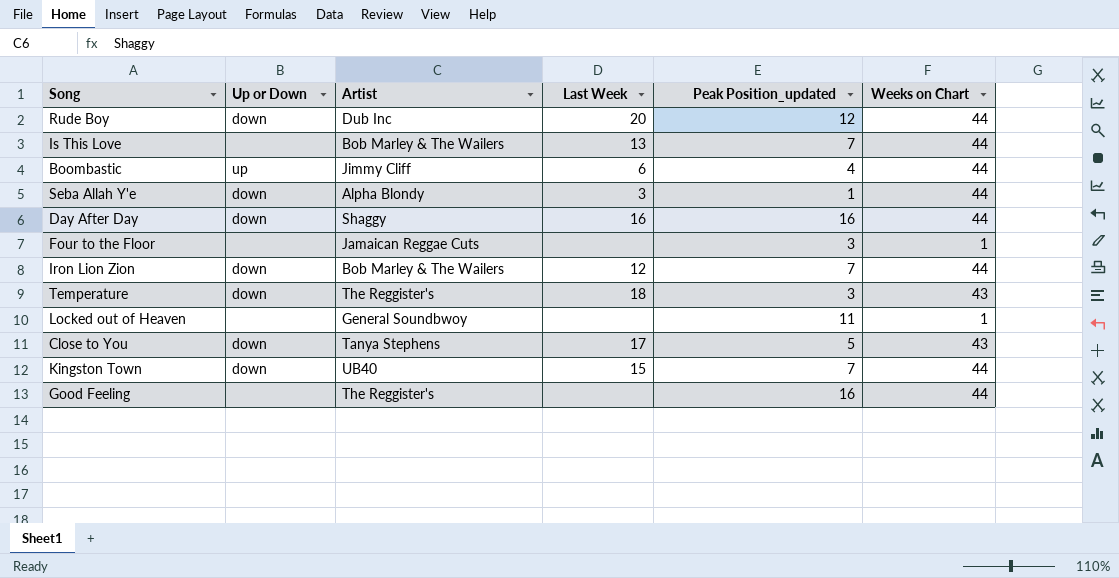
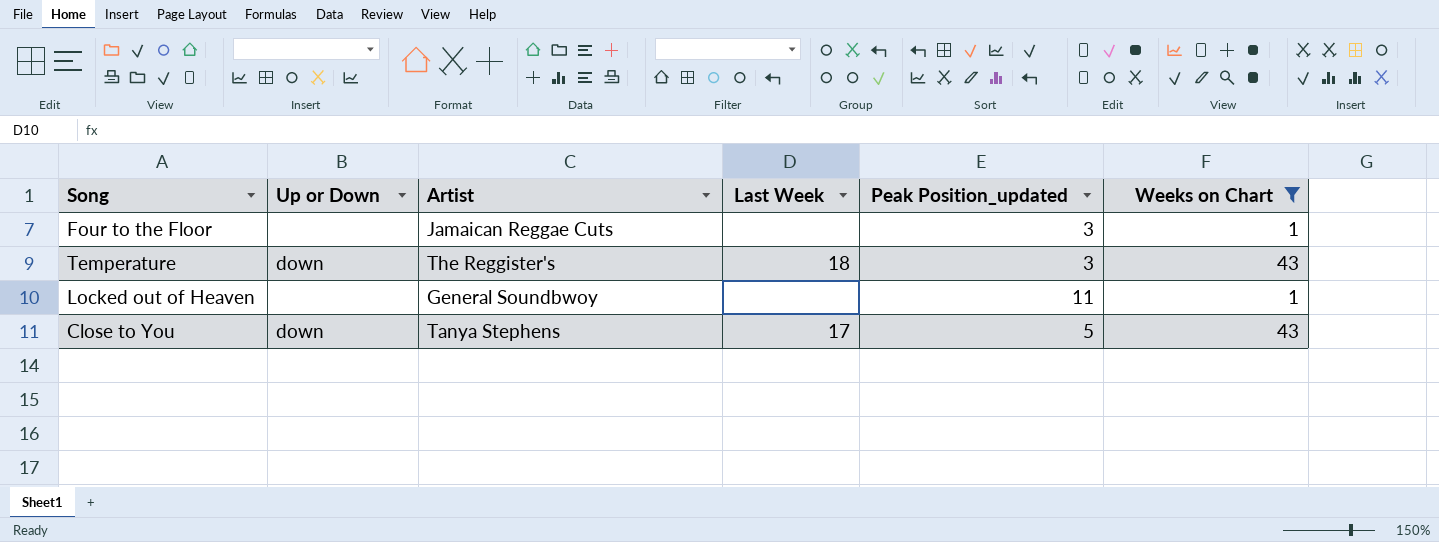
filter: none -> Weeks on Chart != 44

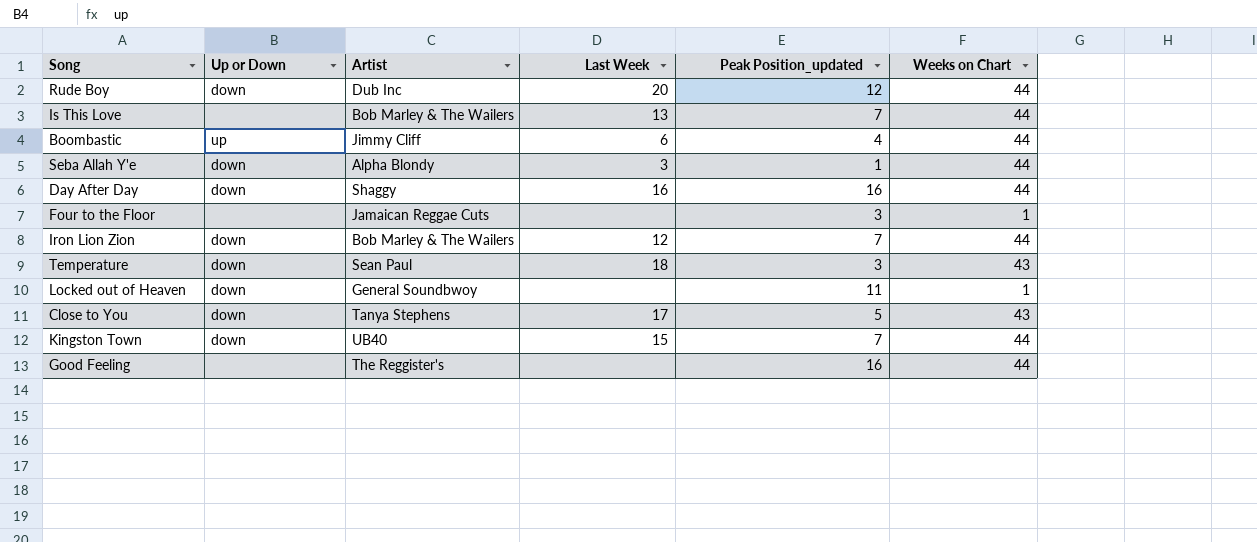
filter: Weeks on Chart != 44 -> none
Temperature | Artist: The Reggister's -> Sean Paul
Locked out of Heaven | Up or Down: none -> down

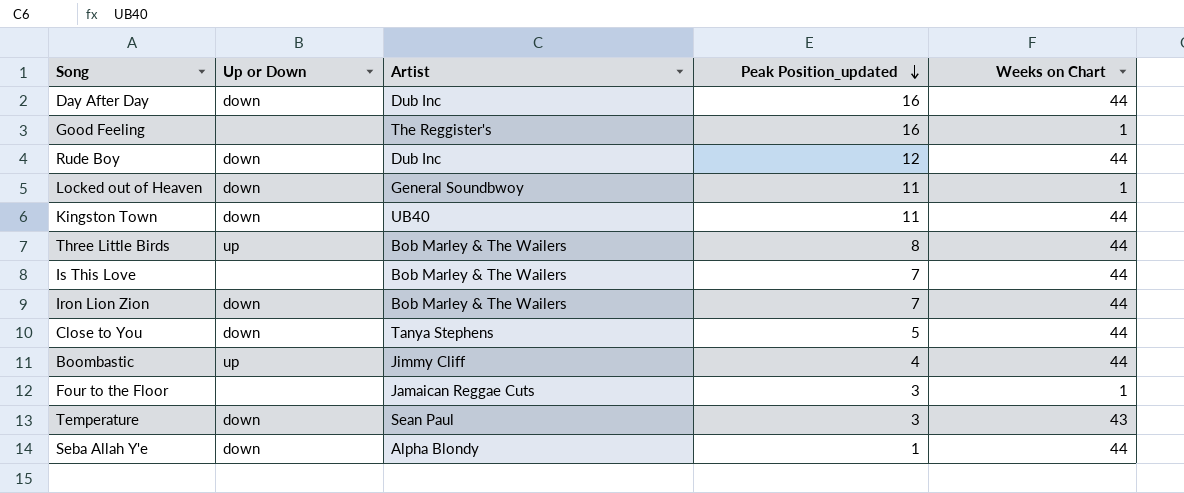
row order: none -> Peak Position_updated descending
column Last Week | position: 4 -> none
Day After Day | Artist: Shaggy -> Dub Inc
Good Feeling | Weeks on Chart: 44 -> 1
Kingston Town | Peak Position_updated: 7 -> 11
row Three Little Birds: none -> up | Bob Marley & The Wailers | 8 | 44
Close to You | Weeks on Chart: 43 -> 44

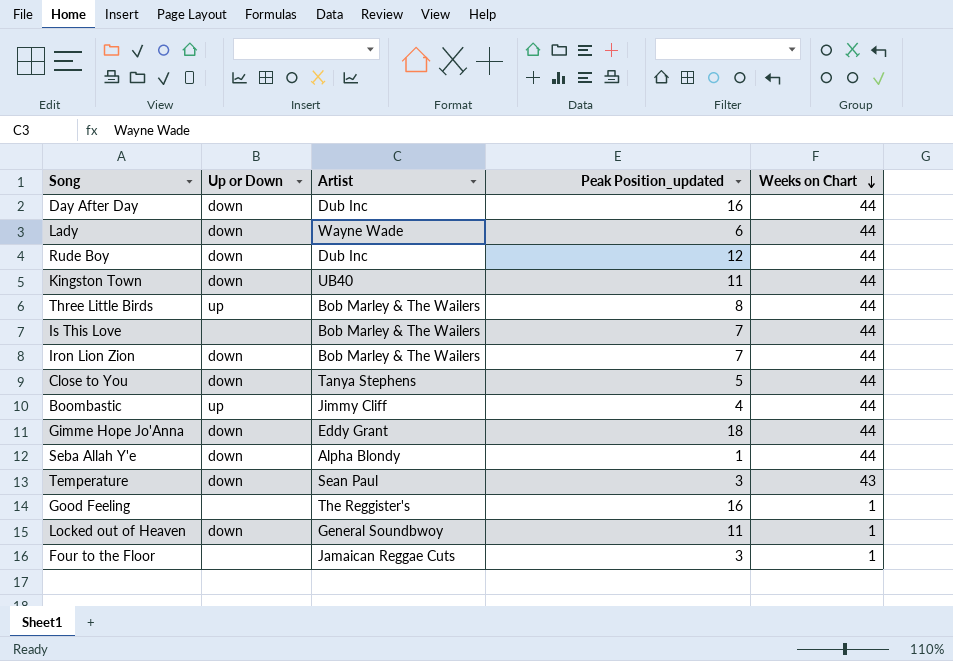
row order: Peak Position_updated descending -> Weeks on Chart descending
row Lady: none -> down | Wayne Wade | 6 | 44
row Gimme Hope Jo'Anna: none -> down | Eddy Grant | 18 | 44

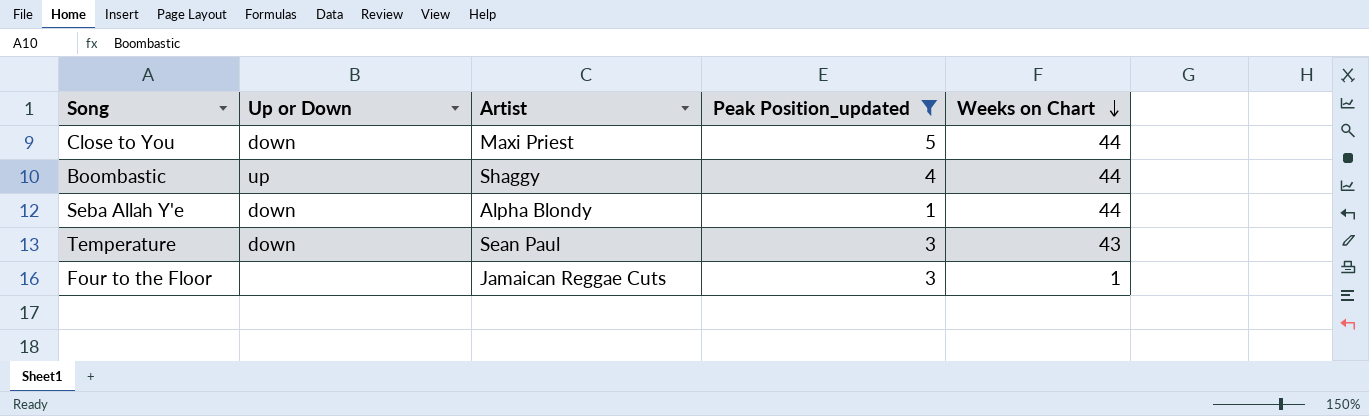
filter: none -> Peak Position_updated <= 5
Close to You | Artist: Tanya Stephens -> Maxi Priest
Boombastic | Artist: Jimmy Cliff -> Shaggy

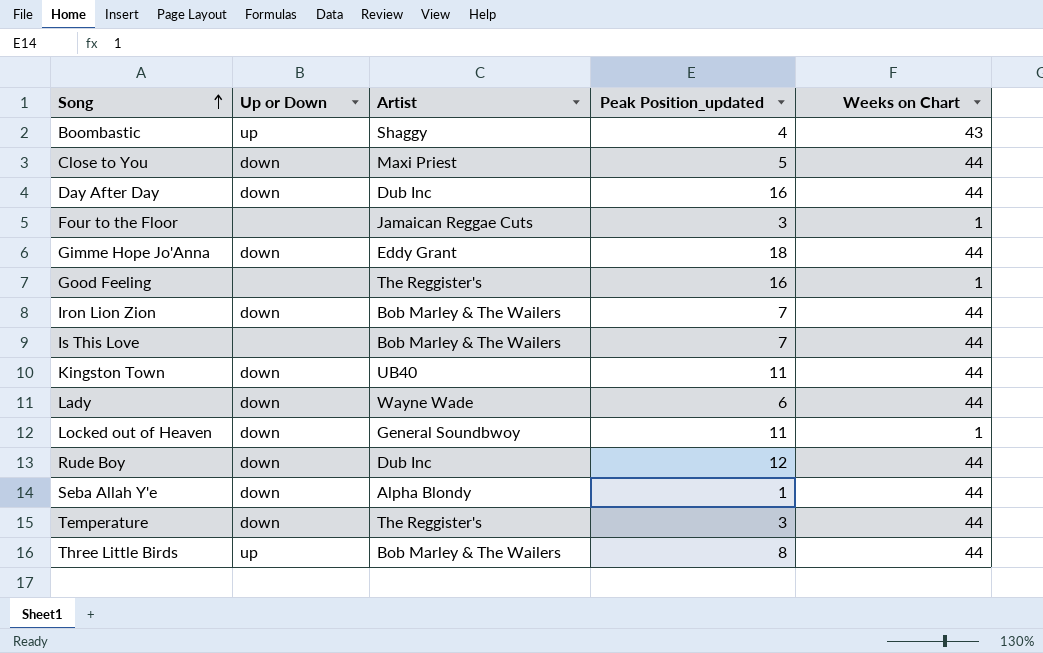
filter: Peak Position_updated <= 5 -> none
row order: Weeks on Chart descending -> Song ascending
Boombastic | Weeks on Chart: 44 -> 43
Temperature | Artist: Sean Paul -> The Reggister's
Temperature | Weeks on Chart: 43 -> 44

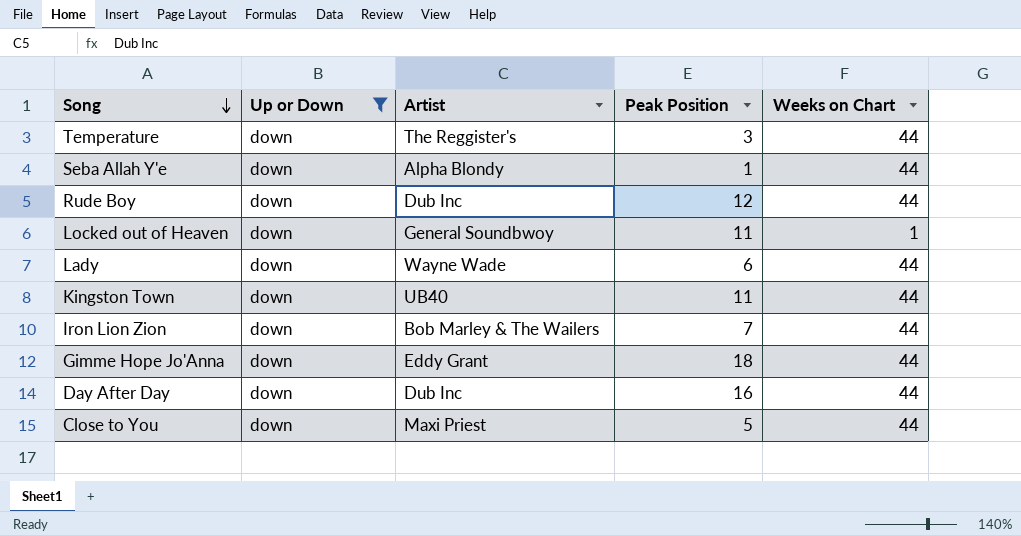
filter: none -> Up or Down = down
row order: Song ascending -> Song descending
column name: Peak Position_updated -> Peak Position

